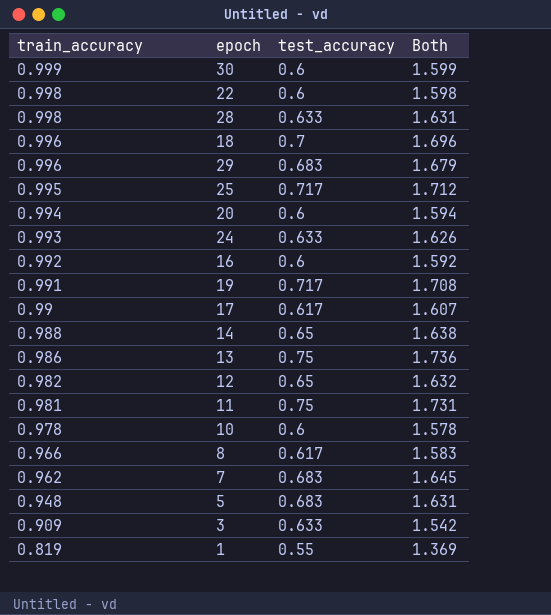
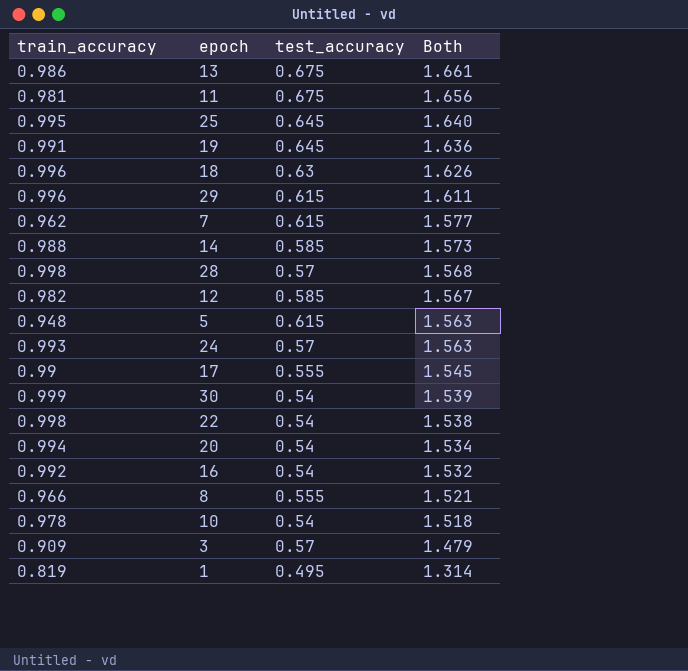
row order: train_accuracy descending -> Both descending
13 | test_accuracy: 0.75 -> 0.675
13 | Both: 1.736 -> 1.661
11 | test_accuracy: 0.75 -> 0.675
11 | Both: 1.731 -> 1.656
25 | test_accuracy: 0.717 -> 0.645
25 | Both: 1.712 -> 1.640
19 | test_accuracy: 0.717 -> 0.645
19 | Both: 1.708 -> 1.636
18 | test_accuracy: 0.7 -> 0.63
18 | Both: 1.696 -> 1.626
29 | test_accuracy: 0.683 -> 0.615
29 | Both: 1.679 -> 1.611
7 | test_accuracy: 0.683 -> 0.615
7 | Both: 1.645 -> 1.577
14 | test_accuracy: 0.65 -> 0.585
14 | Both: 1.638 -> 1.573
28 | test_accuracy: 0.633 -> 0.57
28 | Both: 1.631 -> 1.568
12 | test_accuracy: 0.65 -> 0.585
12 | Both: 1.632 -> 1.567
5 | test_accuracy: 0.683 -> 0.615
5 | Both: 1.631 -> 1.563
24 | test_accuracy: 0.633 -> 0.57
24 | Both: 1.626 -> 1.563
17 | test_accuracy: 0.617 -> 0.555
17 | Both: 1.607 -> 1.545
30 | test_accuracy: 0.6 -> 0.54
30 | Both: 1.599 -> 1.539
22 | test_accuracy: 0.6 -> 0.54
22 | Both: 1.598 -> 1.538
20 | test_accuracy: 0.6 -> 0.54
20 | Both: 1.594 -> 1.534
16 | test_accuracy: 0.6 -> 0.54
16 | Both: 1.592 -> 1.532
8 | test_accuracy: 0.617 -> 0.555
8 | Both: 1.583 -> 1.521
10 | test_accuracy: 0.6 -> 0.54
10 | Both: 1.578 -> 1.518
3 | test_accuracy: 0.633 -> 0.57
3 | Both: 1.542 -> 1.479
1 | test_accuracy: 0.55 -> 0.495
1 | Both: 1.369 -> 1.314

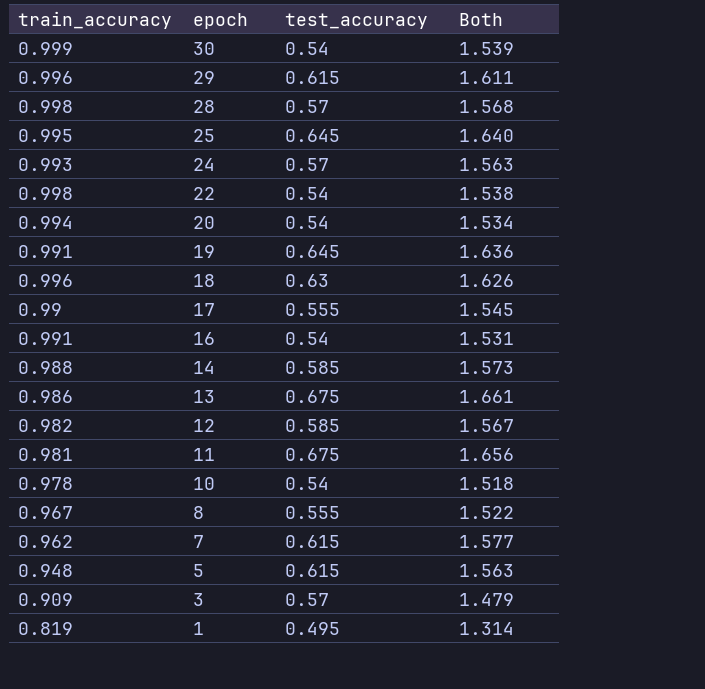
row order: Both descending -> epoch descending
16 | train_accuracy: 0.992 -> 0.991
16 | Both: 1.532 -> 1.531
8 | train_accuracy: 0.966 -> 0.967
8 | Both: 1.521 -> 1.522

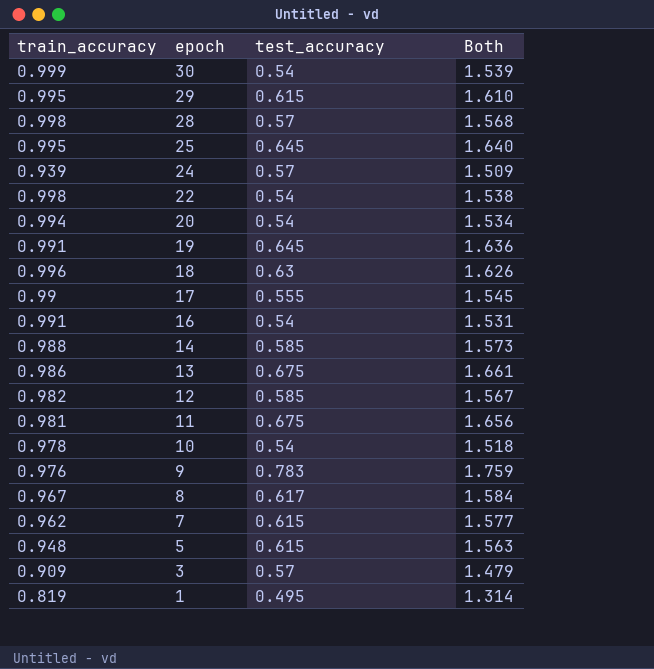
29 | train_accuracy: 0.996 -> 0.995
29 | Both: 1.611 -> 1.610
24 | train_accuracy: 0.993 -> 0.939
24 | Both: 1.563 -> 1.509
row 9: none -> 0.976 | 0.783 | 1.759
8 | test_accuracy: 0.555 -> 0.617
8 | Both: 1.522 -> 1.584

